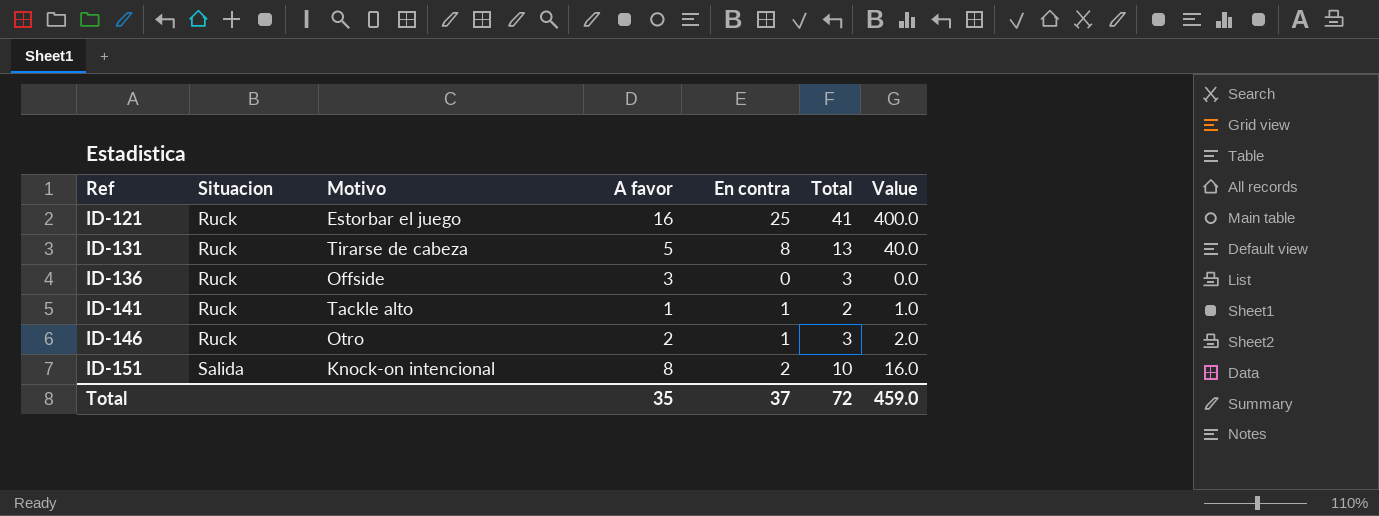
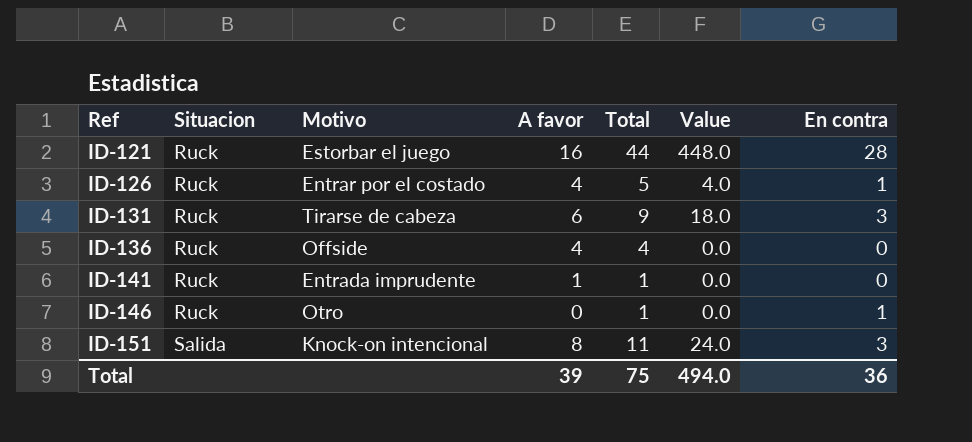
column En contra | position: 5 -> 7
ID-121 | Total: 41 -> 44
ID-121 | Value: 400.0 -> 448.0
ID-121 | En contra: 25 -> 28
row ID-126: none -> Ruck | Entrar por el costado | 4 | 5 | 4.0 | 1
ID-131 | A favor: 5 -> 6
ID-131 | Total: 13 -> 9
ID-131 | Value: 40.0 -> 18.0
ID-131 | En contra: 8 -> 3
ID-136 | A favor: 3 -> 4
ID-136 | Total: 3 -> 4
ID-141 | Motivo: Tackle alto -> Entrada imprudente
ID-141 | Total: 2 -> 1
ID-141 | Value: 1.0 -> 0.0
ID-141 | En contra: 1 -> 0
ID-146 | A favor: 2 -> 0
ID-146 | Total: 3 -> 1
ID-146 | Value: 2.0 -> 0.0
ID-151 | Total: 10 -> 11
ID-151 | Value: 16.0 -> 24.0
ID-151 | En contra: 2 -> 3
Total | A favor: 35 -> 39
Total | Total: 72 -> 75
Total | Value: 459.0 -> 494.0
Total | En contra: 37 -> 36

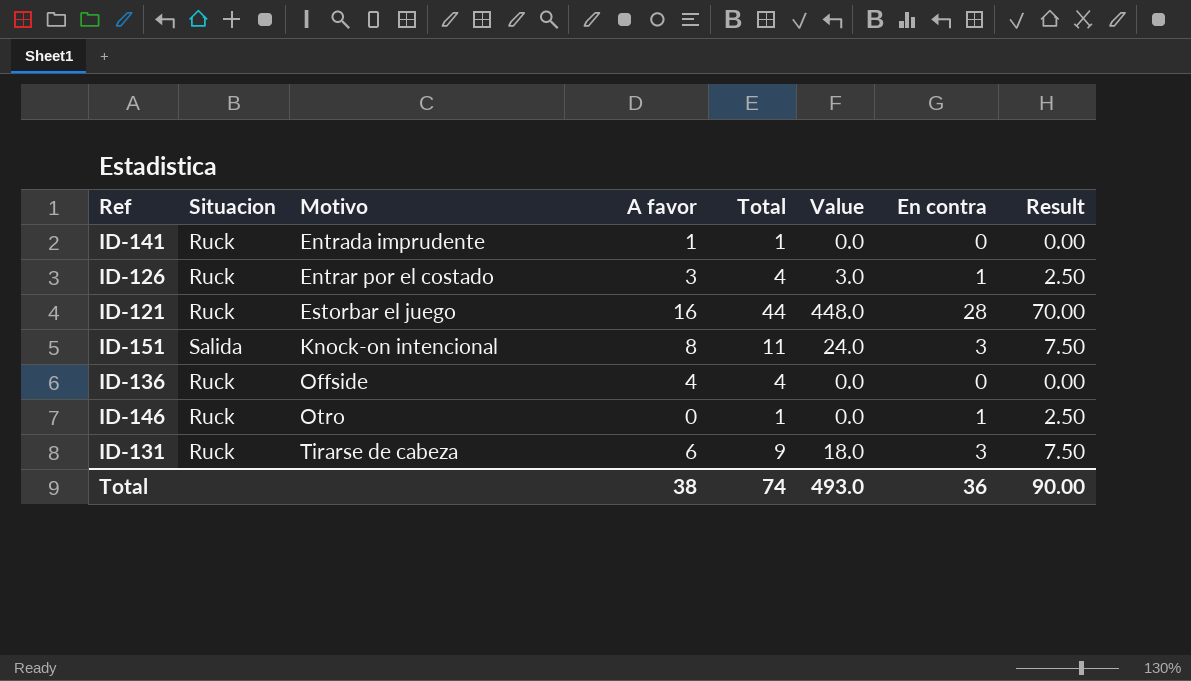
row order: Ref ascending -> Motivo ascending
column Result | formula: none -> [En contra] * 2.5
ID-126 | A favor: 4 -> 3
ID-126 | Total: 5 -> 4
ID-126 | Value: 4.0 -> 3.0
Total | A favor: 39 -> 38
Total | Total: 75 -> 74
Total | Value: 494.0 -> 493.0

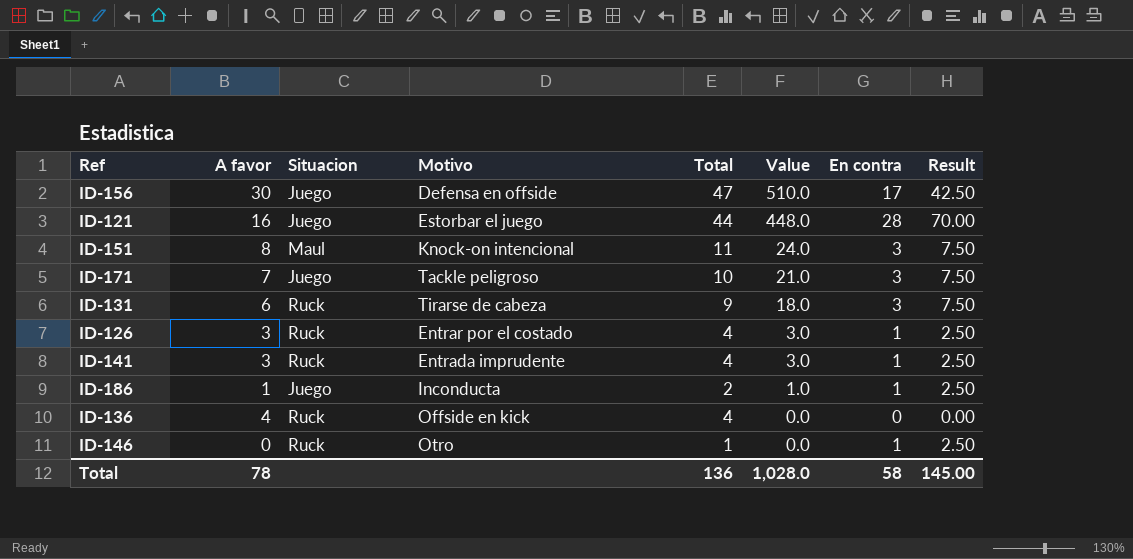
row order: Motivo ascending -> Value descending
column A favor | position: 4 -> 2
row ID-156: none -> 30 | Juego | Defensa en offside | 47 | 510.0 | 17 | 42.50
ID-121 | Situacion: Ruck -> Juego
ID-151 | Situacion: Salida -> Maul
row ID-171: none -> 7 | Juego | Tackle peligroso | 10 | 21.0 | 3 | 7.50
ID-141 | A favor: 1 -> 3
ID-141 | Total: 1 -> 4
ID-141 | Value: 0.0 -> 3.0
ID-141 | En contra: 0 -> 1
ID-141 | Result: 0.00 -> 2.50
row ID-186: none -> 1 | Juego | Inconducta | 2 | 1.0 | 1 | 2.50
ID-136 | Motivo: Offside -> Offside en kick
Total | A favor: 38 -> 78
Total | Total: 74 -> 136
Total | Value: 493.0 -> 1,028.0
Total | En contra: 36 -> 58
Total | Result: 90.00 -> 145.00

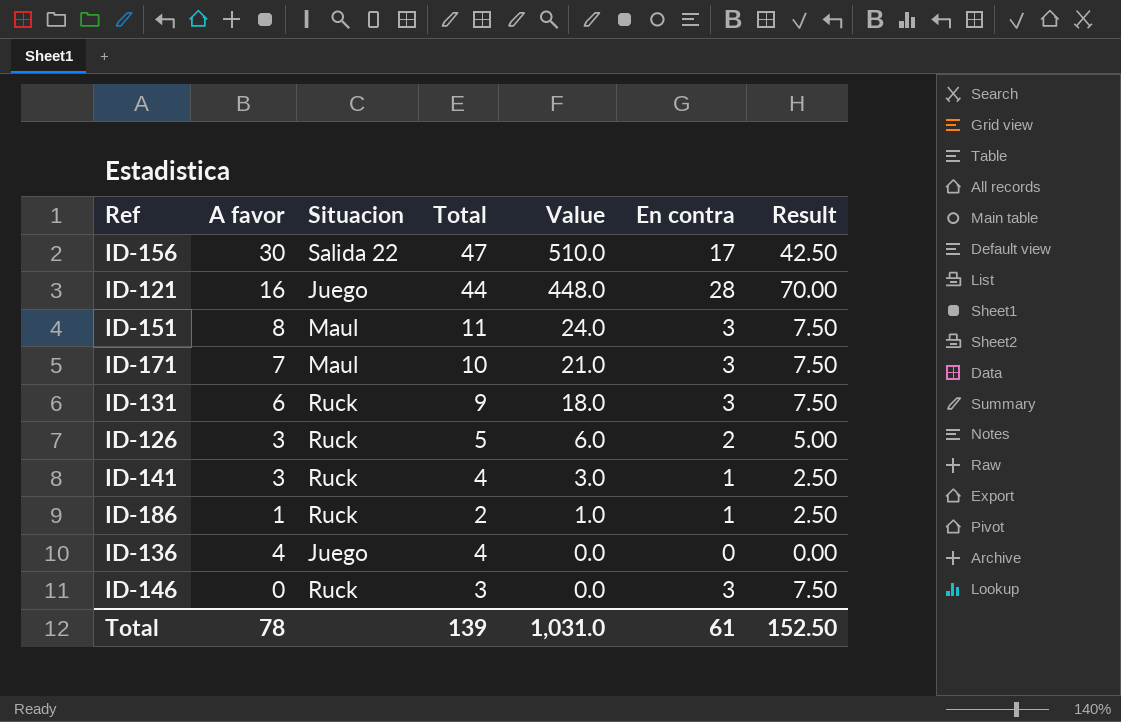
column Motivo | position: 4 -> none
ID-156 | Situacion: Juego -> Salida 22
ID-171 | Situacion: Juego -> Maul
ID-126 | Total: 4 -> 5
ID-126 | Value: 3.0 -> 6.0
ID-126 | En contra: 1 -> 2
ID-126 | Result: 2.50 -> 5.00
ID-186 | Situacion: Juego -> Ruck
ID-136 | Situacion: Ruck -> Juego
ID-146 | Total: 1 -> 3
ID-146 | En contra: 1 -> 3
ID-146 | Result: 2.50 -> 7.50
Total | Total: 136 -> 139
Total | Value: 1,028.0 -> 1,031.0
Total | En contra: 58 -> 61
Total | Result: 145.00 -> 152.50

